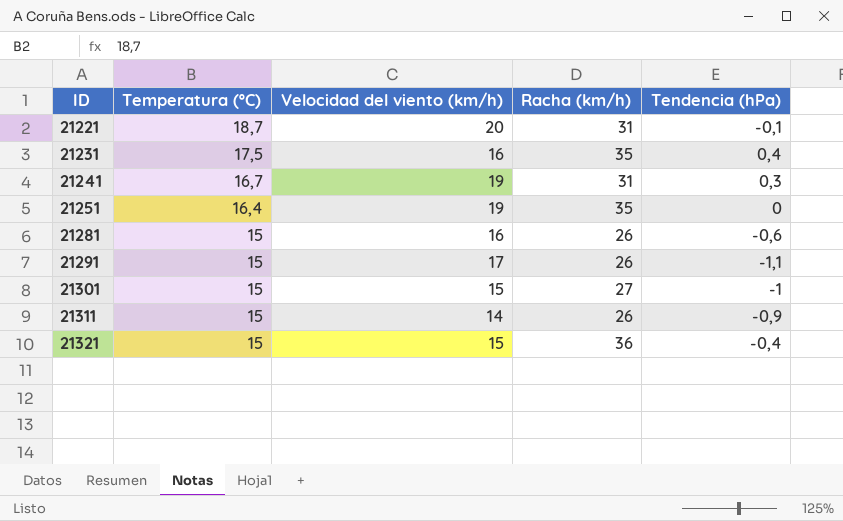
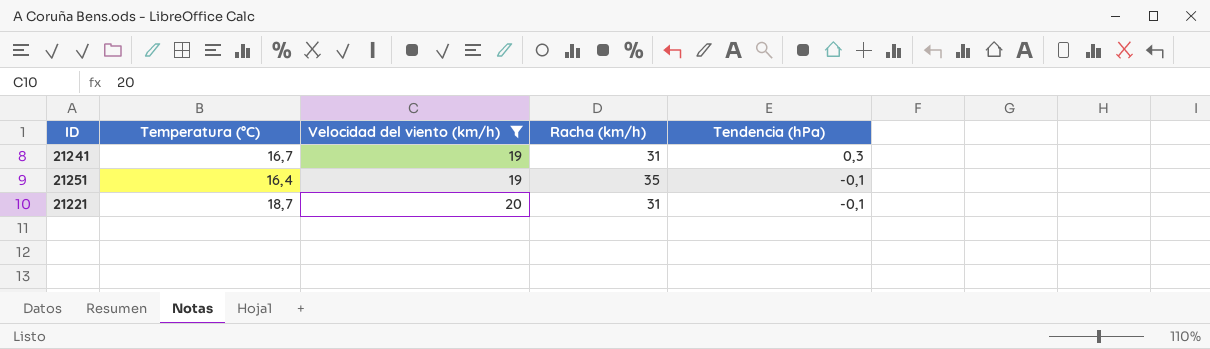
filter: none -> Velocidad del viento (km/h) >= 19
row order: ID ascending -> Velocidad del viento (km/h) ascending
21251 | Tendencia (hPa): 0 -> -0,1

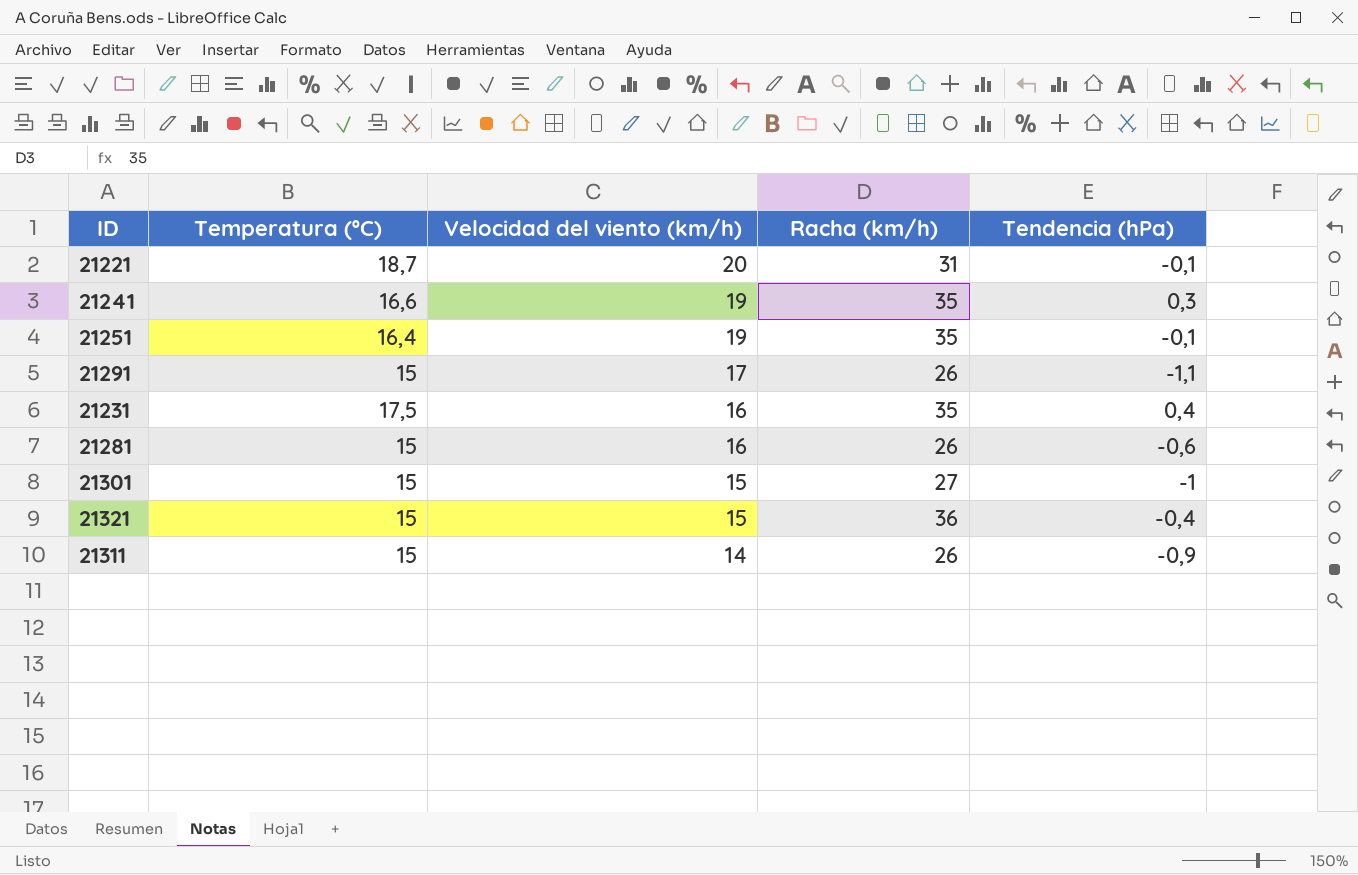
filter: Velocidad del viento (km/h) >= 19 -> none
row order: Velocidad del viento (km/h) ascending -> Velocidad del viento (km/h) descending
21241 | Temperatura (ºC): 16,7 -> 16,6
21241 | Racha (km/h): 31 -> 35

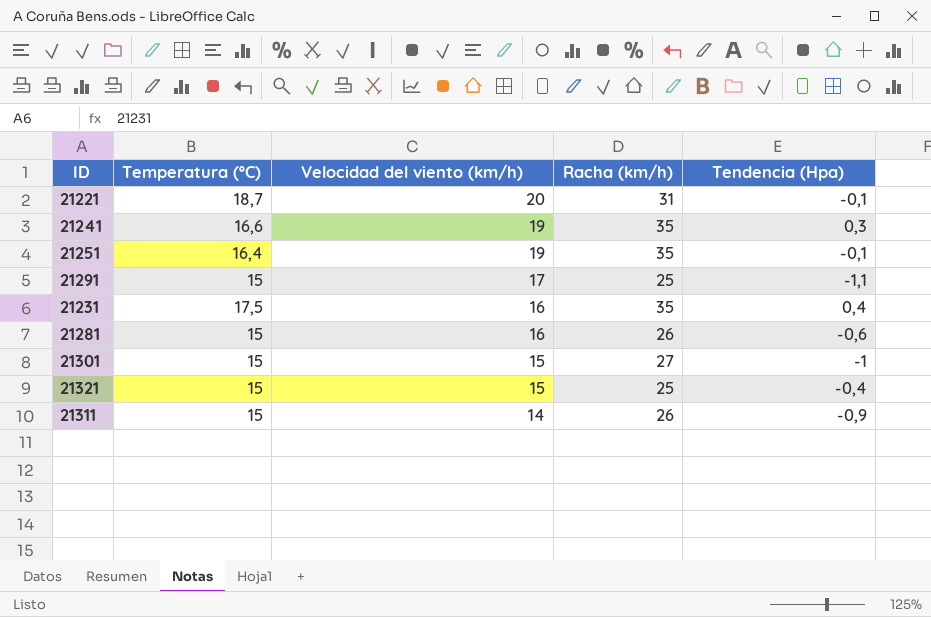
column name: Tendencia (hPa) -> Tendencia (Hpa)
21291 | Racha (km/h): 26 -> 25
21321 | Racha (km/h): 36 -> 25

